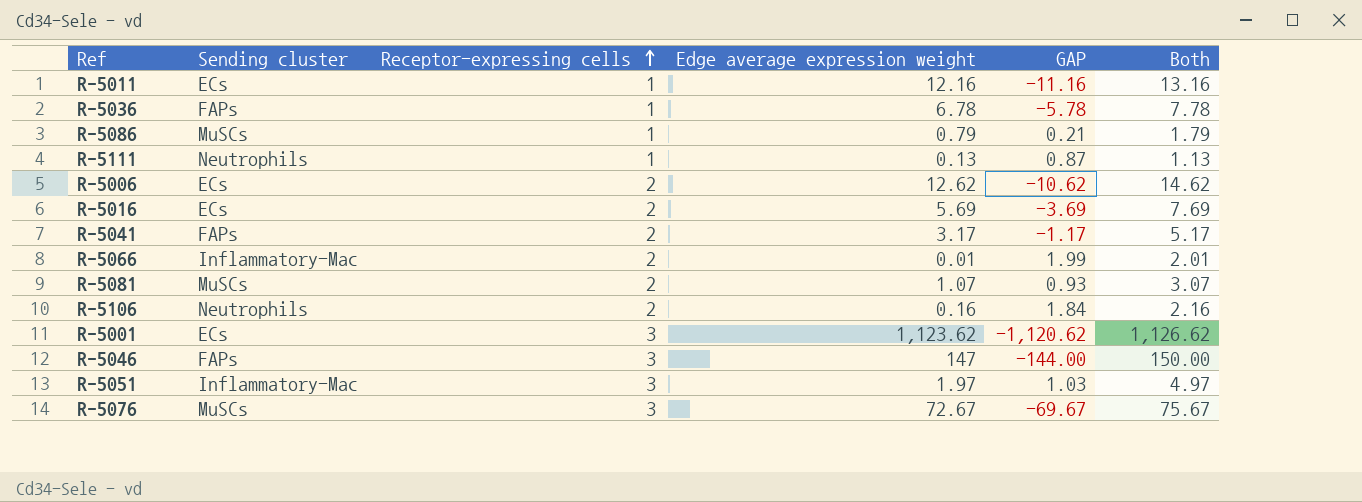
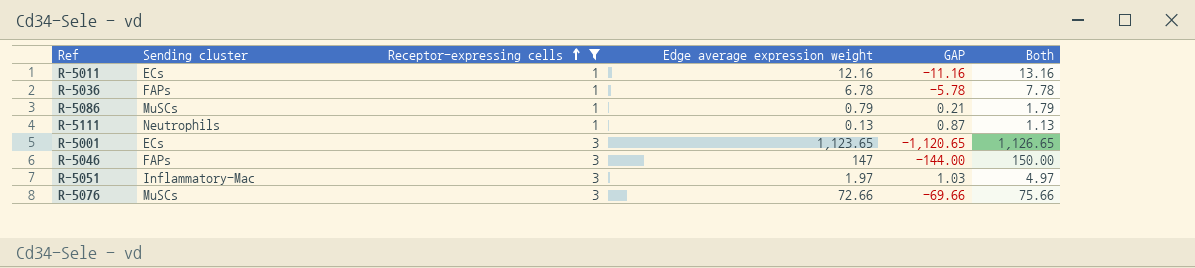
filter: none -> Receptor-expressing cells != 2
R-5001 | Edge average expression weight: 1,123.62 -> 1,123.65
R-5001 | GAP: -1,120.62 -> -1,120.65
R-5001 | Both: 1,126.62 -> 1,126.65
R-5076 | Edge average expression weight: 72.67 -> 72.66
R-5076 | GAP: -69.67 -> -69.66
R-5076 | Both: 75.67 -> 75.66

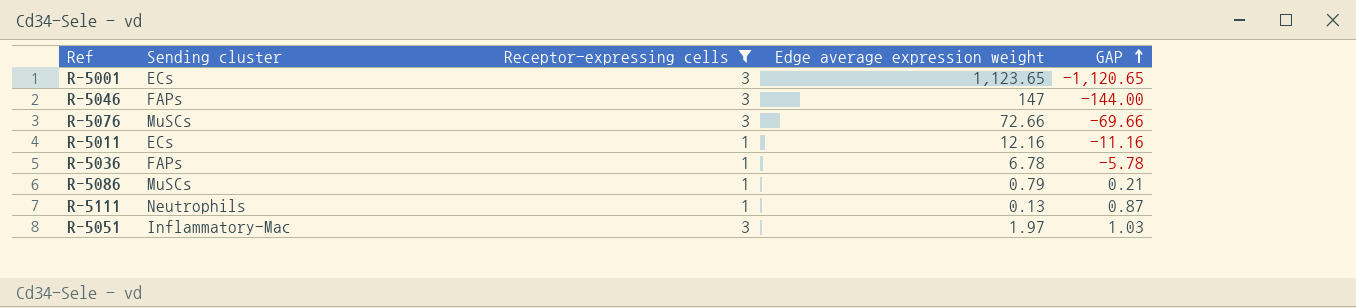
row order: Receptor-expressing cells ascending -> GAP ascending
column Both | formula: [Receptor-expressing cells] + [Edge average expression weight] -> none

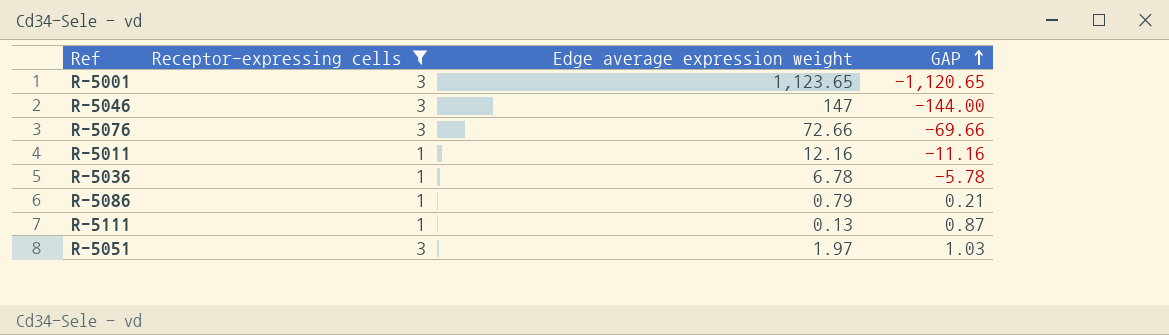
column Sending cluster | position: 2 -> none

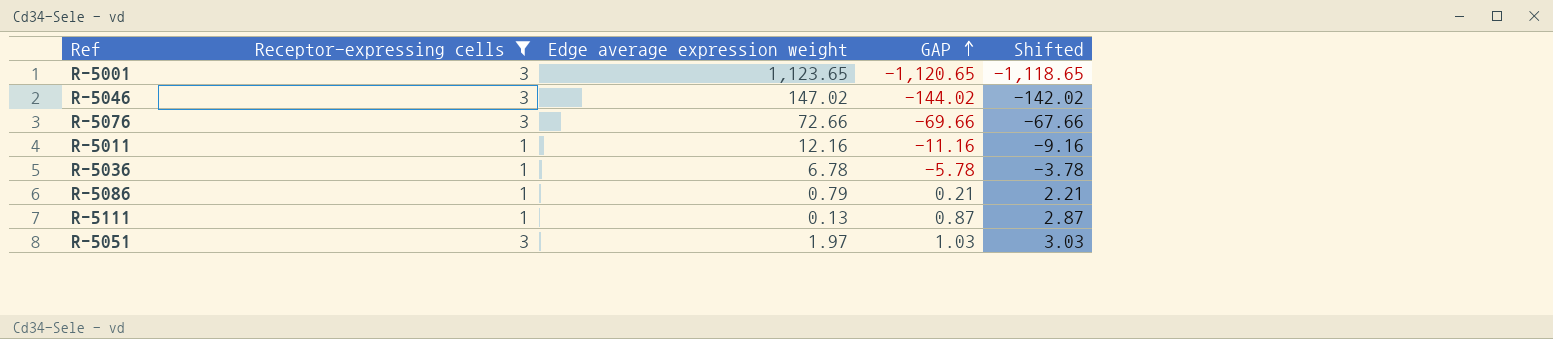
column Shifted | formula: none -> [GAP] + 2
R-5046 | Edge average expression weight: 147 -> 147.02
R-5046 | GAP: -144.00 -> -144.02

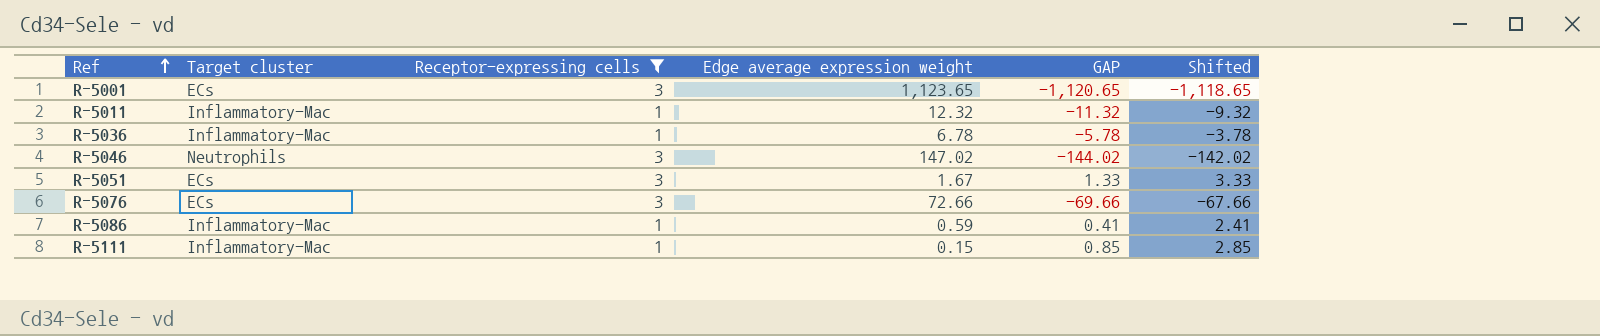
row order: GAP ascending -> Ref ascending
column Target cluster | position: none -> 2
R-5011 | Edge average expression weight: 12.16 -> 12.32
R-5011 | GAP: -11.16 -> -11.32
R-5011 | Shifted: -9.16 -> -9.32
R-5051 | Edge average expression weight: 1.97 -> 1.67
R-5051 | GAP: 1.03 -> 1.33
R-5051 | Shifted: 3.03 -> 3.33
R-5086 | Edge average expression weight: 0.79 -> 0.59
R-5086 | GAP: 0.21 -> 0.41
R-5086 | Shifted: 2.21 -> 2.41
R-5111 | Edge average expression weight: 0.13 -> 0.15
R-5111 | GAP: 0.87 -> 0.85
R-5111 | Shifted: 2.87 -> 2.85

